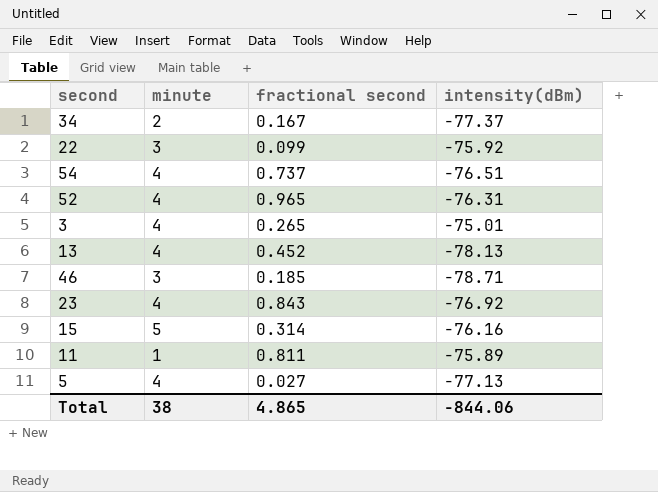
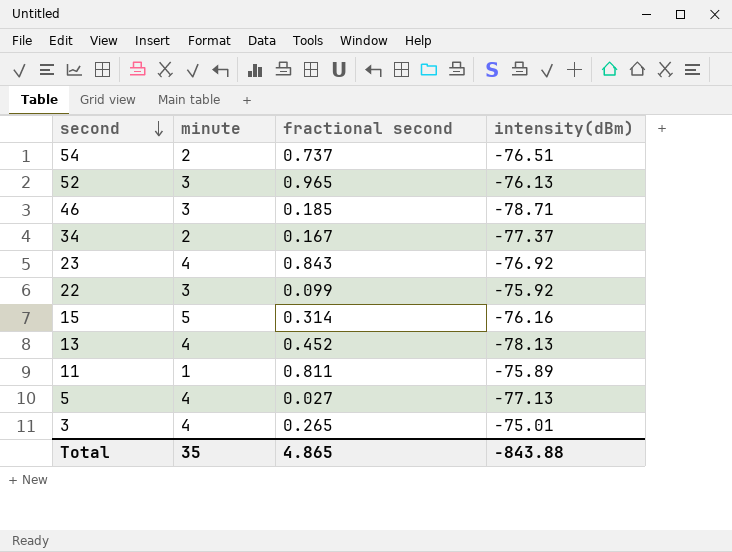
row order: none -> second descending
54 | minute: 4 -> 2
52 | minute: 4 -> 3
52 | intensity(dBm): -76.31 -> -76.13
Total | minute: 38 -> 35
Total | intensity(dBm): -844.06 -> -843.88

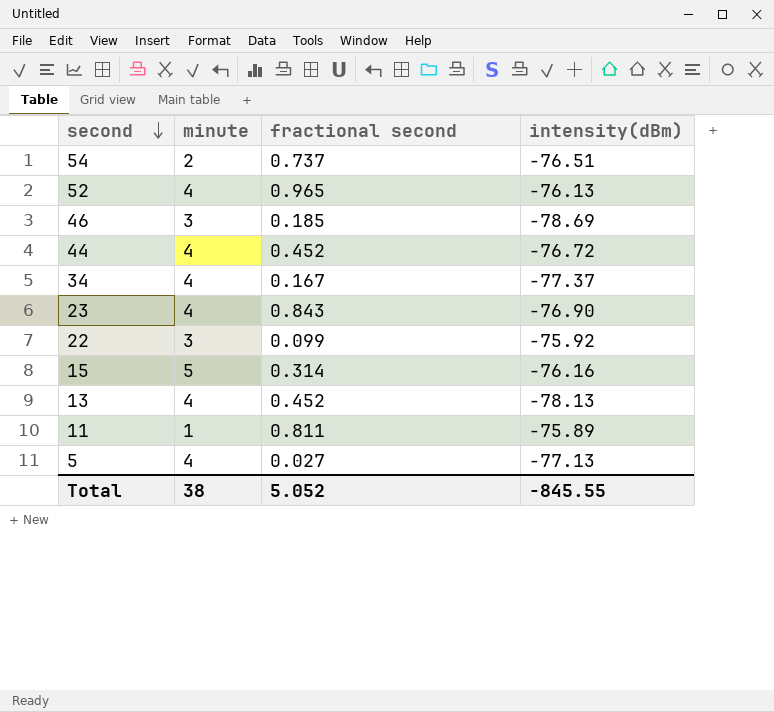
row 3: 4 | 0.265 | -75.01 -> none
52 | minute: 3 -> 4
46 | intensity(dBm): -78.71 -> -78.69
row 44: none -> 4 | 0.452 | -76.72
34 | minute: 2 -> 4
23 | intensity(dBm): -76.92 -> -76.90
Total | minute: 35 -> 38
Total | fractional second: 4.865 -> 5.052
Total | intensity(dBm): -843.88 -> -845.55

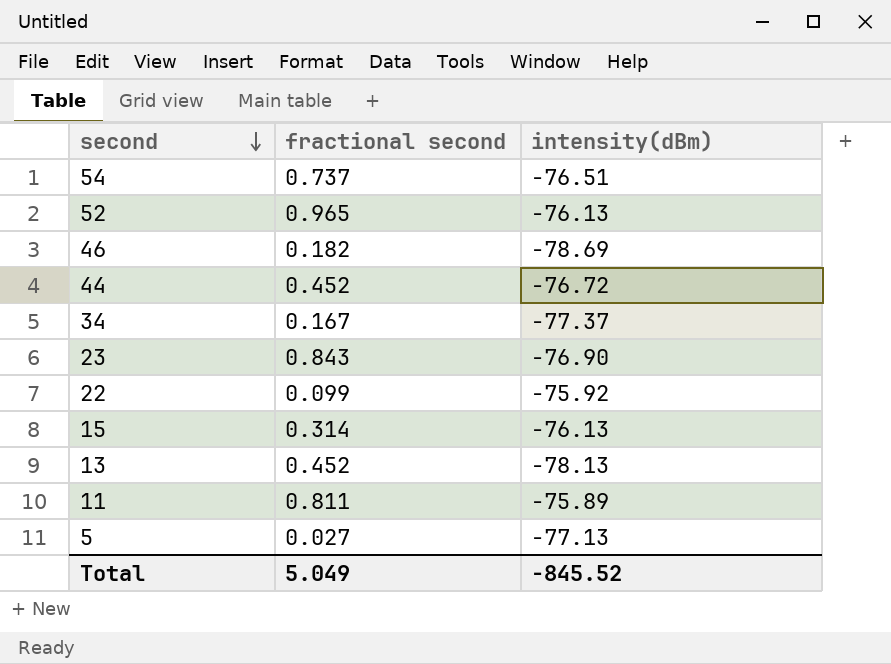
column minute | position: 2 -> none
46 | fractional second: 0.185 -> 0.182
15 | intensity(dBm): -76.16 -> -76.13
Total | fractional second: 5.052 -> 5.049
Total | intensity(dBm): -845.55 -> -845.52

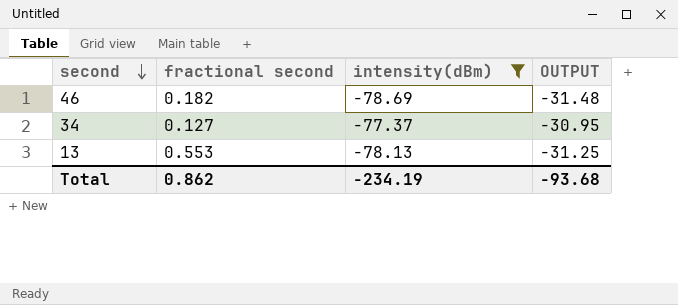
filter: none -> intensity(dBm) <= -77.37
column OUTPUT | formula: none -> [intensity(dBm)] * 0.4
34 | fractional second: 0.167 -> 0.127
13 | fractional second: 0.452 -> 0.553
Total | fractional second: 5.049 -> 0.862
Total | intensity(dBm): -845.52 -> -234.19

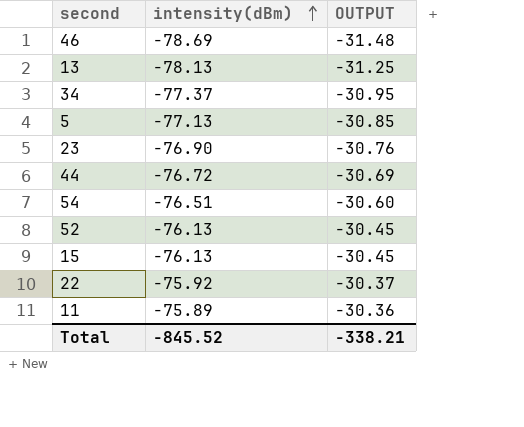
filter: intensity(dBm) <= -77.37 -> none
row order: second descending -> intensity(dBm) ascending
column fractional second | position: 2 -> none
Total | intensity(dBm): -234.19 -> -845.52
Total | OUTPUT: -93.68 -> -338.21

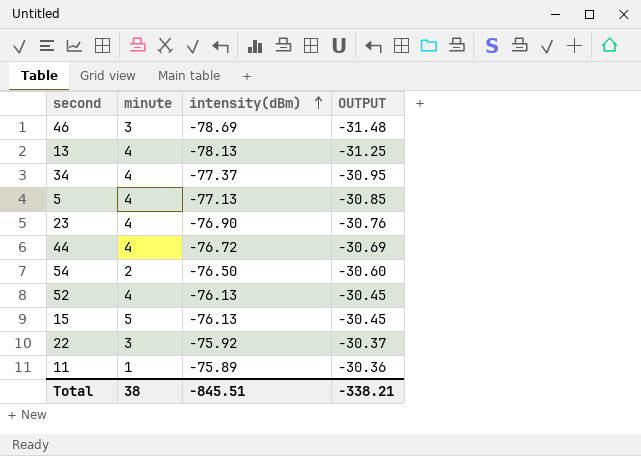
column minute | position: none -> 2
54 | intensity(dBm): -76.51 -> -76.50
Total | intensity(dBm): -845.52 -> -845.51

